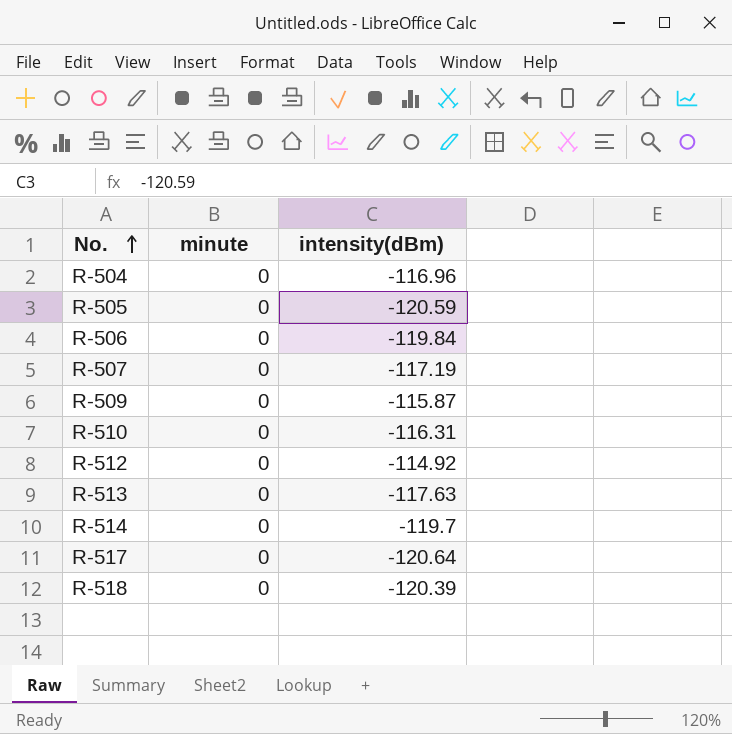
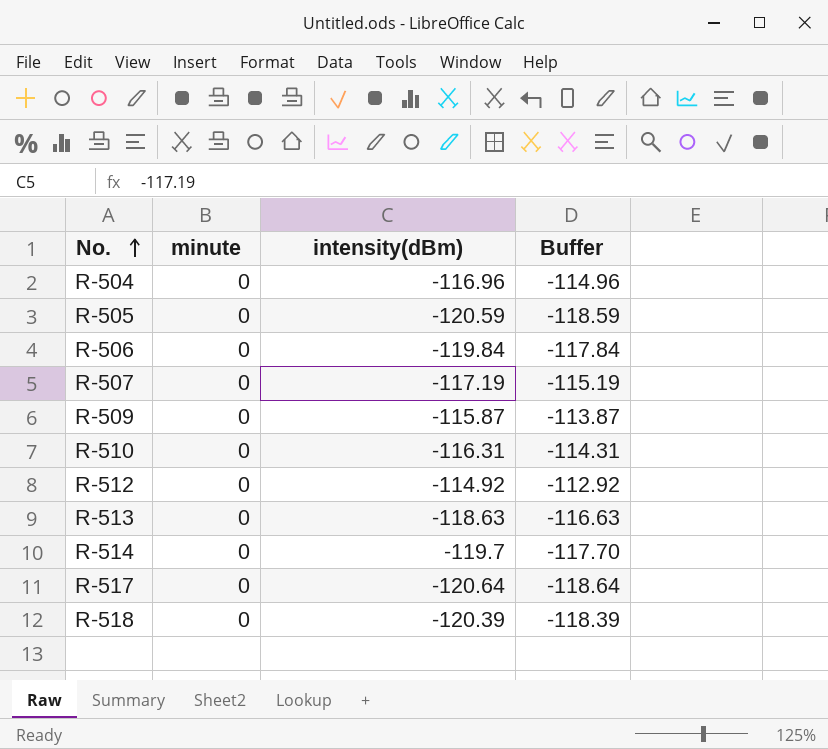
column Buffer | formula: none -> [intensity(dBm)] + 2
R-513 | intensity(dBm): -117.63 -> -118.63

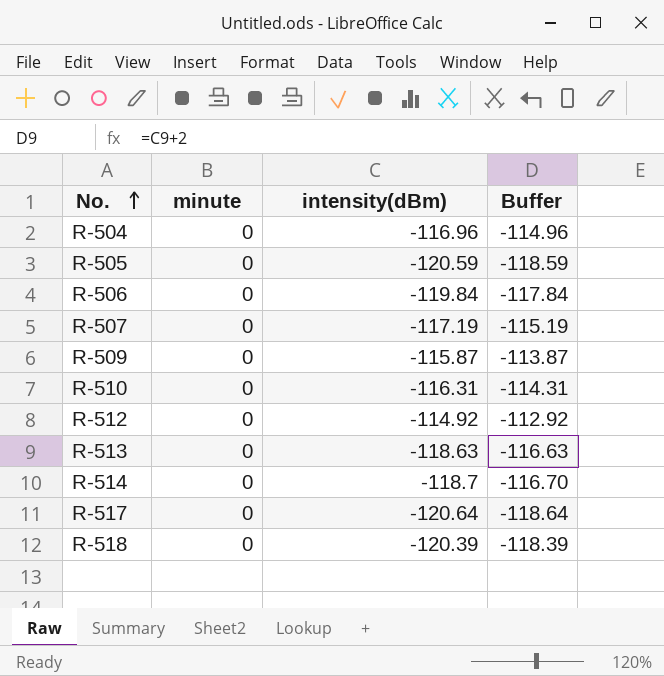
R-514 | intensity(dBm): -119.7 -> -118.7
R-514 | Buffer: -117.70 -> -116.70

